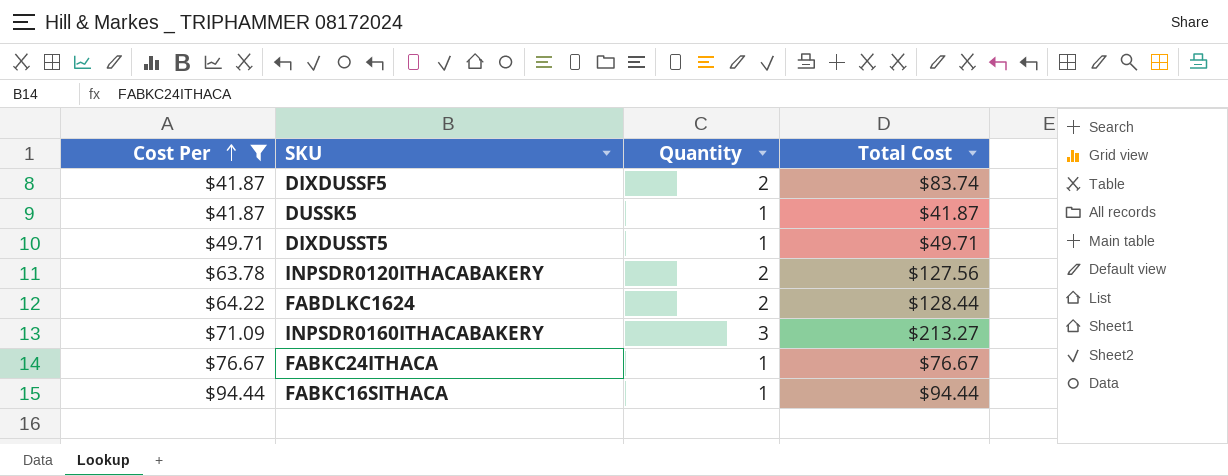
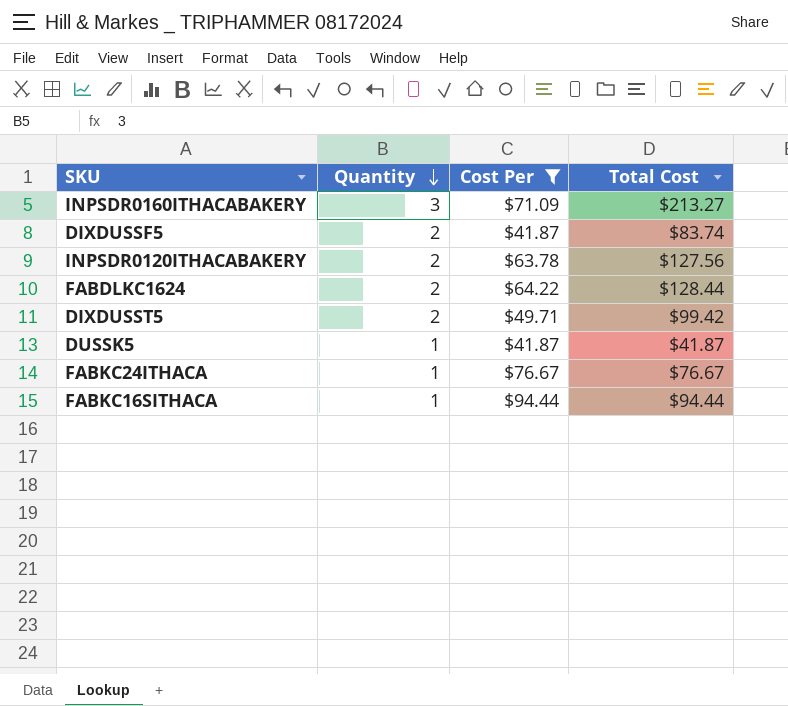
row order: Cost Per ascending -> Quantity descending
column Cost Per | position: 1 -> 3
DIXDUSST5 | Quantity: 1 -> 2
DIXDUSST5 | Total Cost: $49.71 -> $99.42

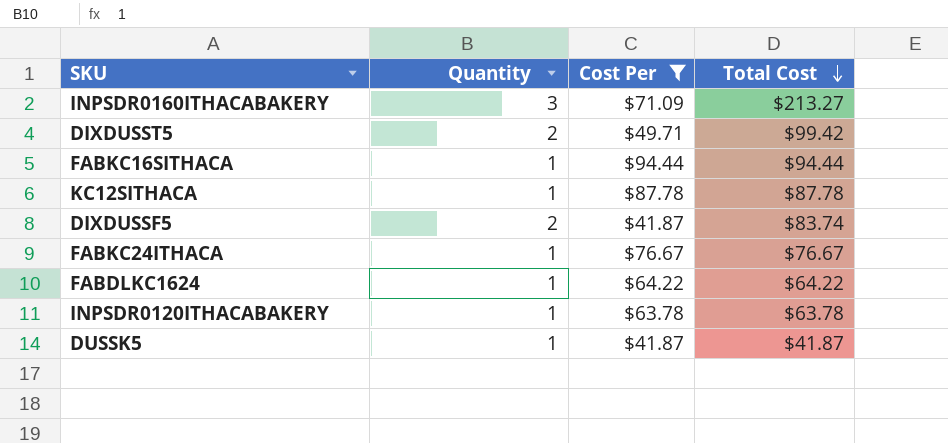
row order: Quantity descending -> Total Cost descending
row KC12SITHACA: none -> 1 | $87.78 | $87.78
FABDLKC1624 | Quantity: 2 -> 1
FABDLKC1624 | Total Cost: $128.44 -> $64.22
INPSDR0120ITHACABAKERY | Quantity: 2 -> 1
INPSDR0120ITHACABAKERY | Total Cost: $127.56 -> $63.78

